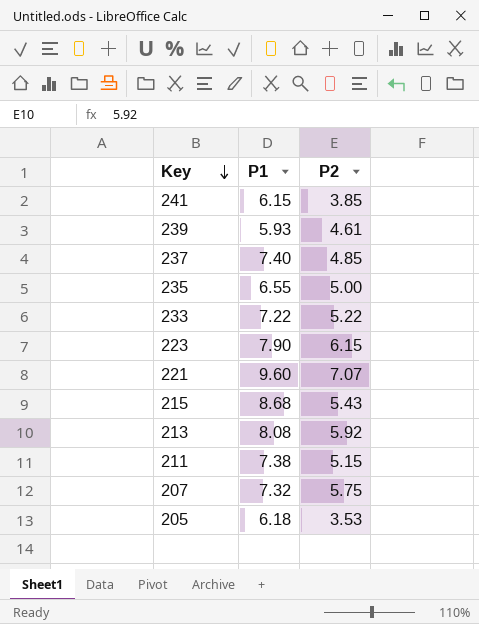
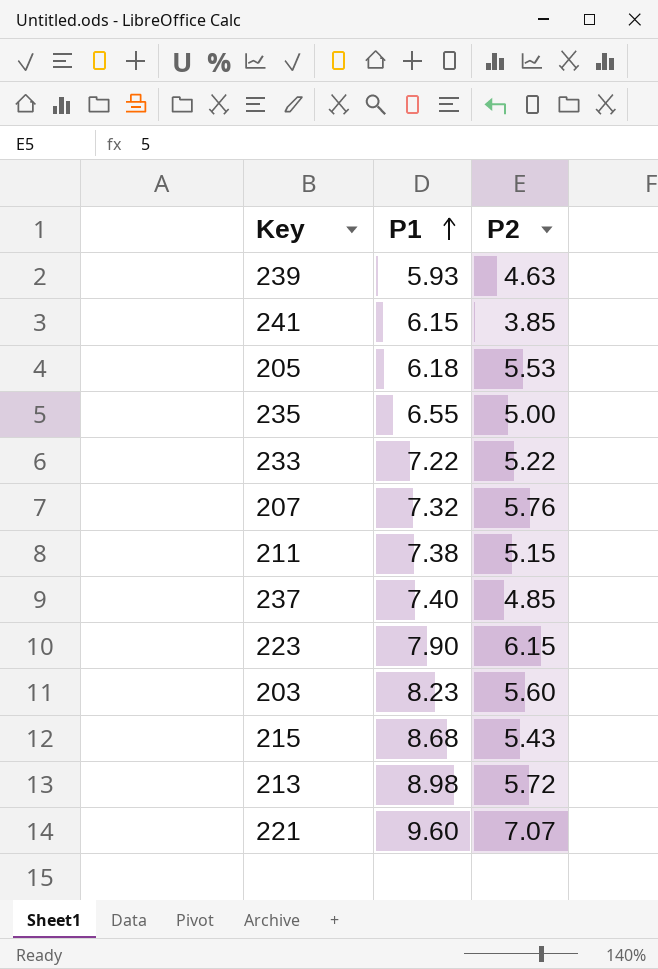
row order: Key descending -> P1 ascending
239 | P2: 4.61 -> 4.63
205 | P2: 3.53 -> 5.53
207 | P2: 5.75 -> 5.76
row 203: none -> 8.23 | 5.60
213 | P1: 8.08 -> 8.98
213 | P2: 5.92 -> 5.72

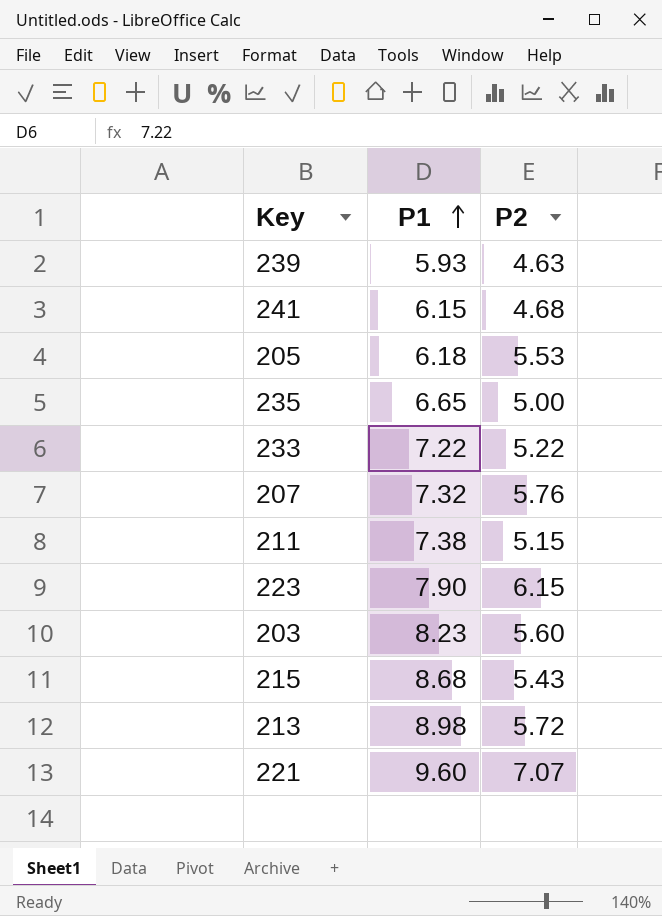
row 237: 7.40 | 4.85 -> none
241 | P2: 3.85 -> 4.68
235 | P1: 6.55 -> 6.65

